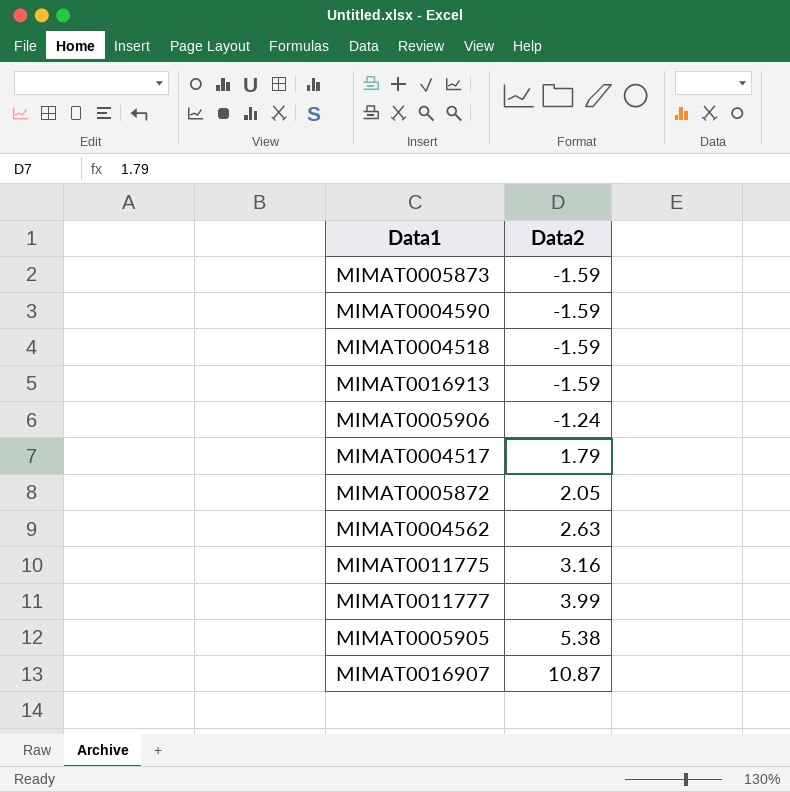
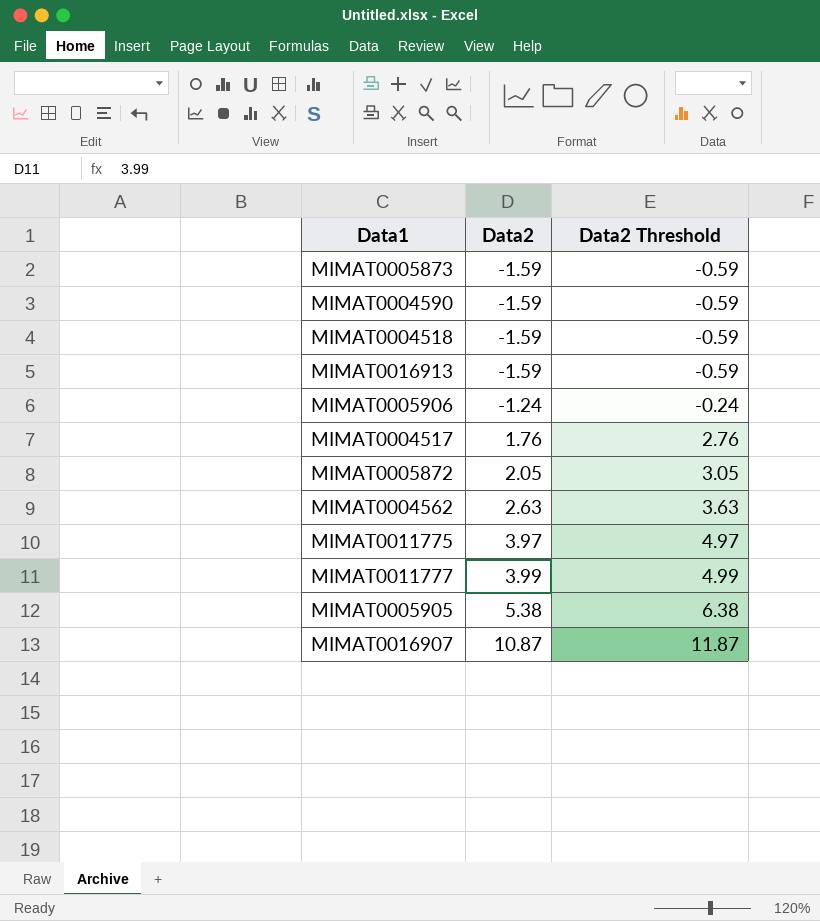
column Data2 Threshold | formula: none -> [Data2] + 1
MIMAT0004517 | Data2: 1.79 -> 1.76
MIMAT0011775 | Data2: 3.16 -> 3.97

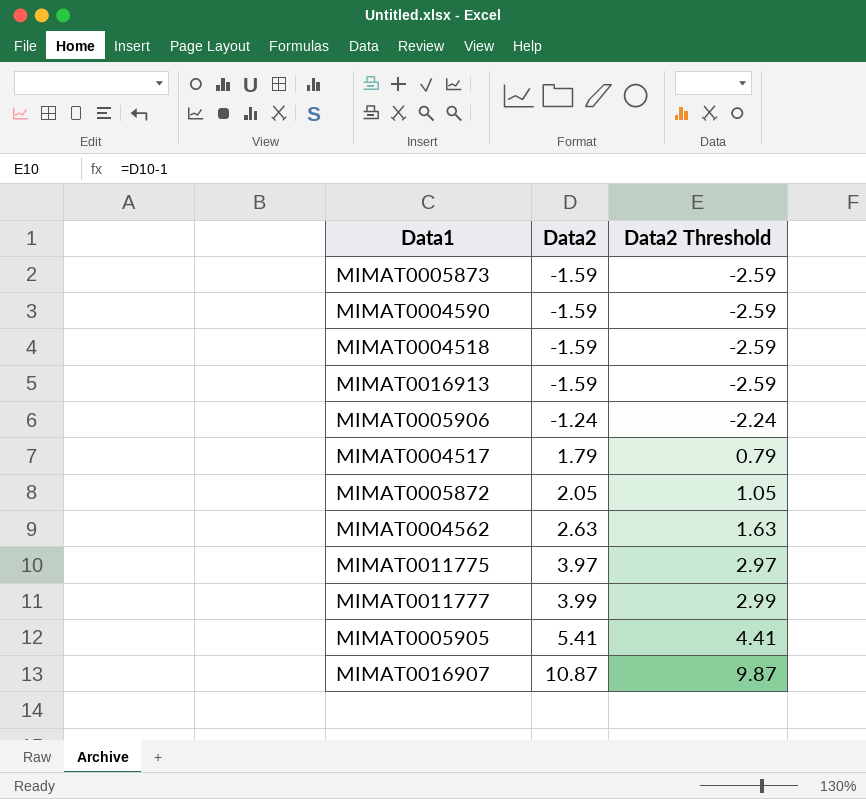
column Data2 Threshold | formula: [Data2] + 1 -> [Data2] - 1
MIMAT0004517 | Data2: 1.76 -> 1.79
MIMAT0005905 | Data2: 5.38 -> 5.41

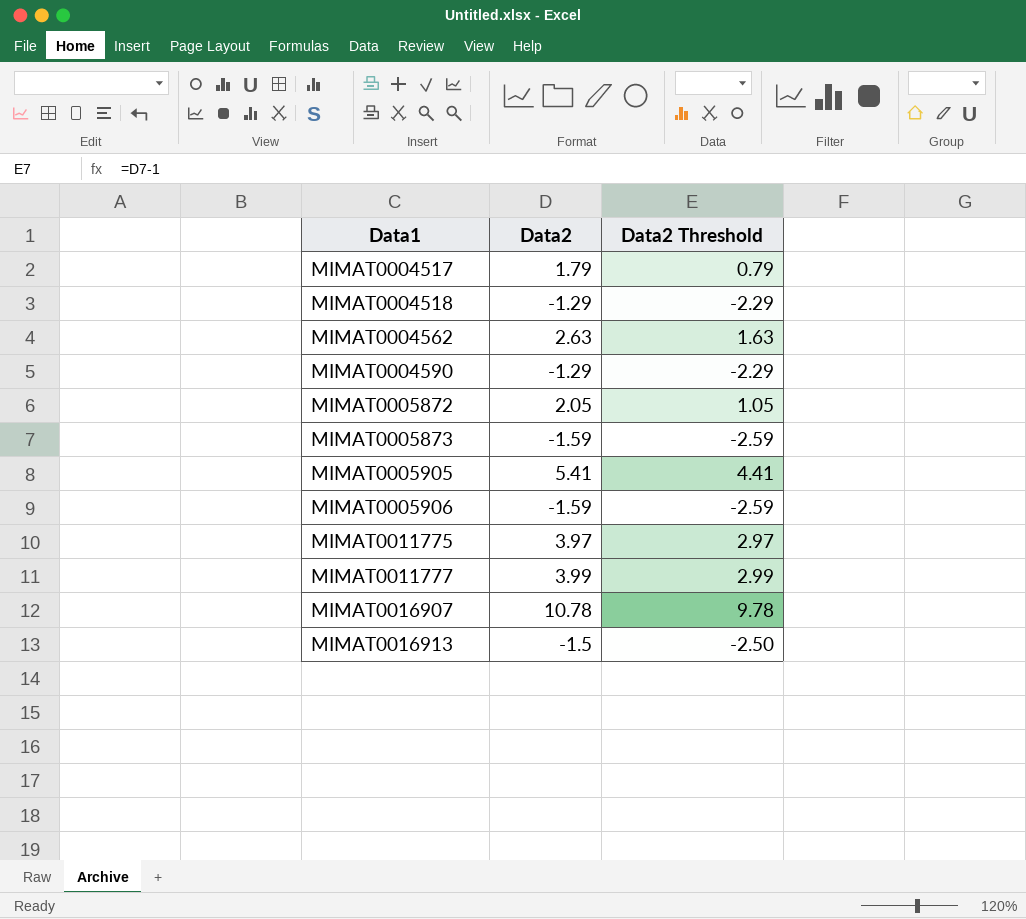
row order: Data2 ascending -> Data1 ascending
MIMAT0004518 | Data2: -1.59 -> -1.29
MIMAT0004518 | Data2 Threshold: -2.59 -> -2.29
MIMAT0004590 | Data2: -1.59 -> -1.29
MIMAT0004590 | Data2 Threshold: -2.59 -> -2.29
MIMAT0005906 | Data2: -1.24 -> -1.59
MIMAT0005906 | Data2 Threshold: -2.24 -> -2.59
MIMAT0016907 | Data2: 10.87 -> 10.78
MIMAT0016907 | Data2 Threshold: 9.87 -> 9.78
MIMAT0016913 | Data2: -1.59 -> -1.5
MIMAT0016913 | Data2 Threshold: -2.59 -> -2.50

